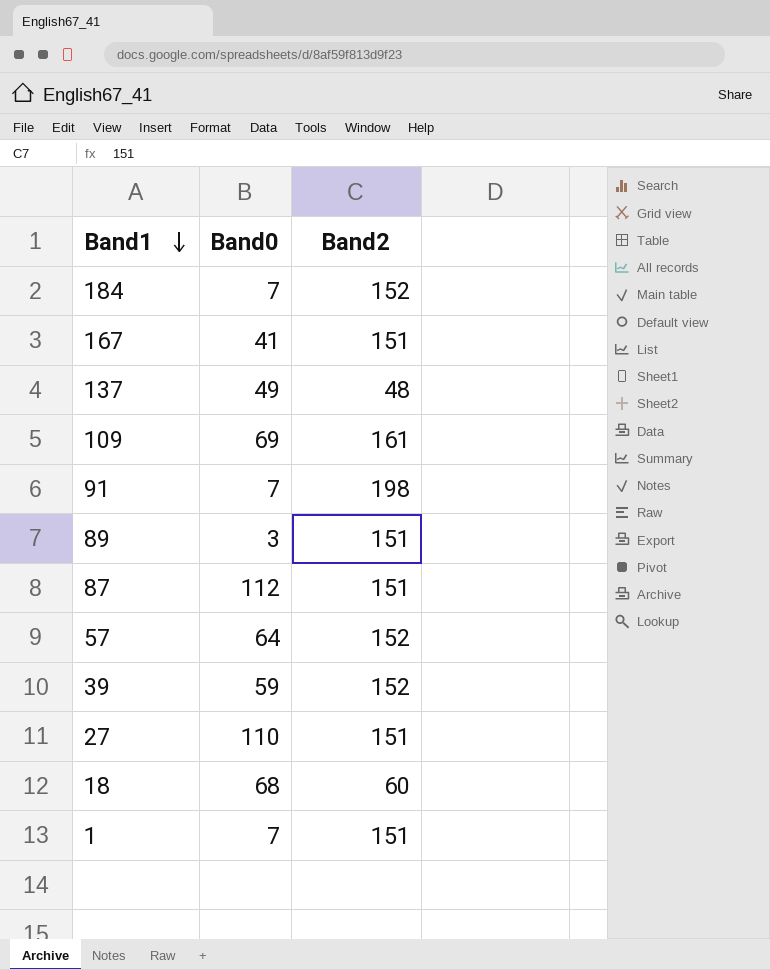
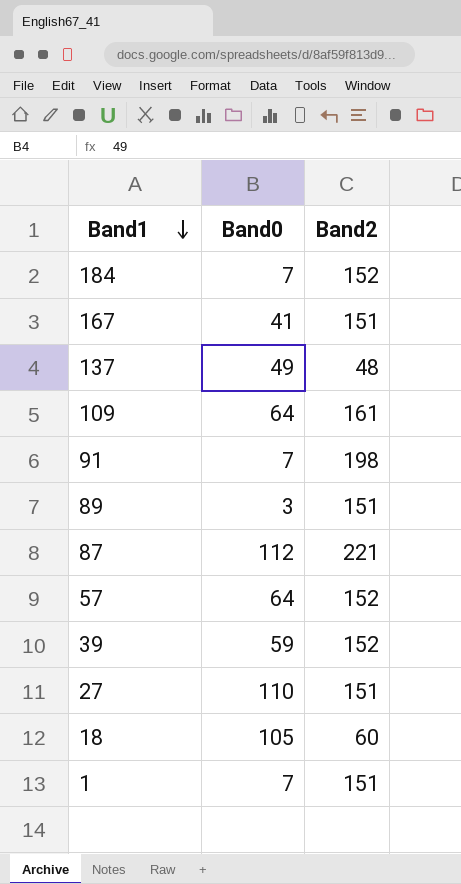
109 | Band0: 69 -> 64
87 | Band2: 151 -> 221
18 | Band0: 68 -> 105

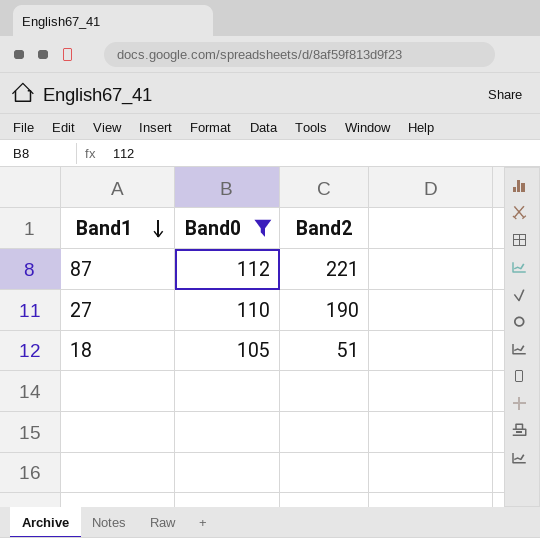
filter: none -> Band0 >= 105
27 | Band2: 151 -> 190
18 | Band2: 60 -> 51

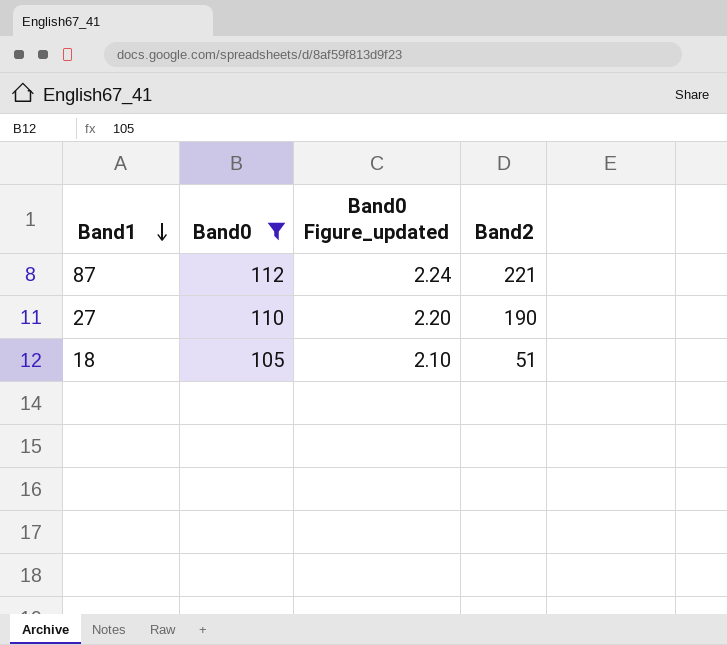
column Band0 Figure_updated | formula: none -> [Band0] * 0.02

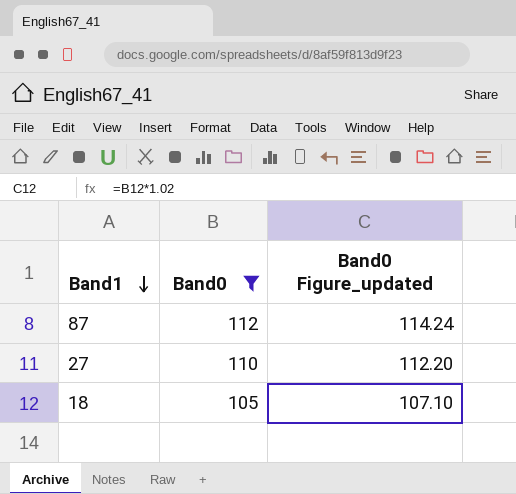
column Band2 | position: 4 -> none
column Band0 Figure_updated | formula: [Band0] * 0.02 -> [Band0] * 1.02

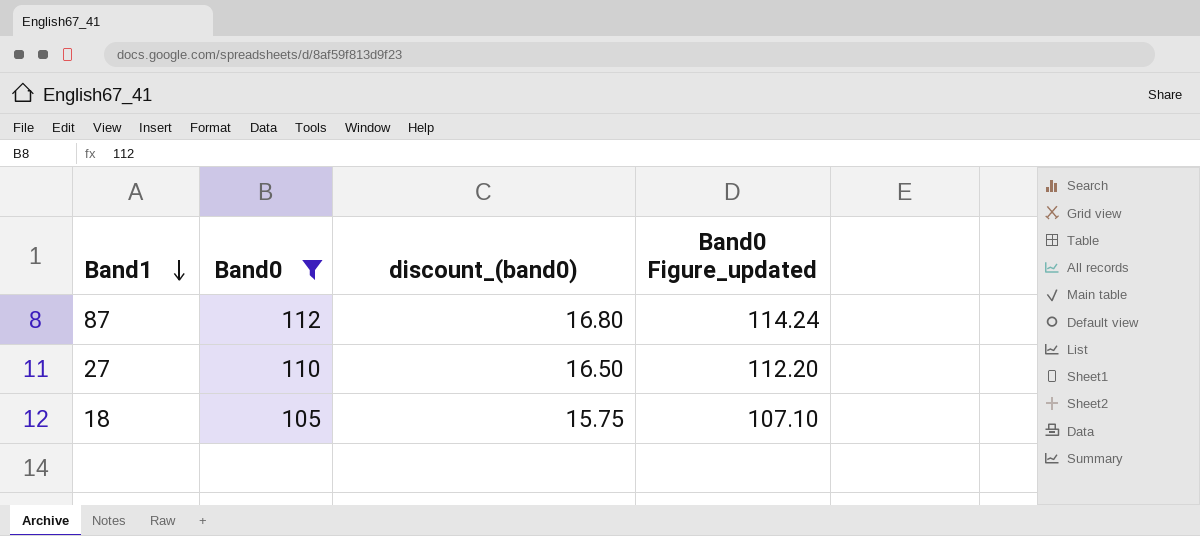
column discount_(band0) | formula: none -> [Band0] * 0.15

